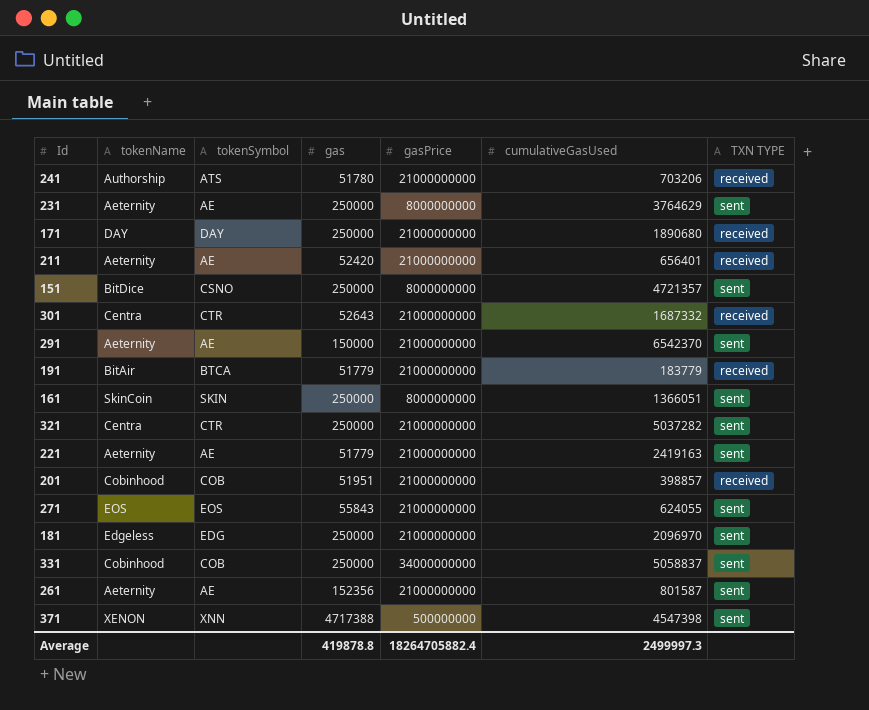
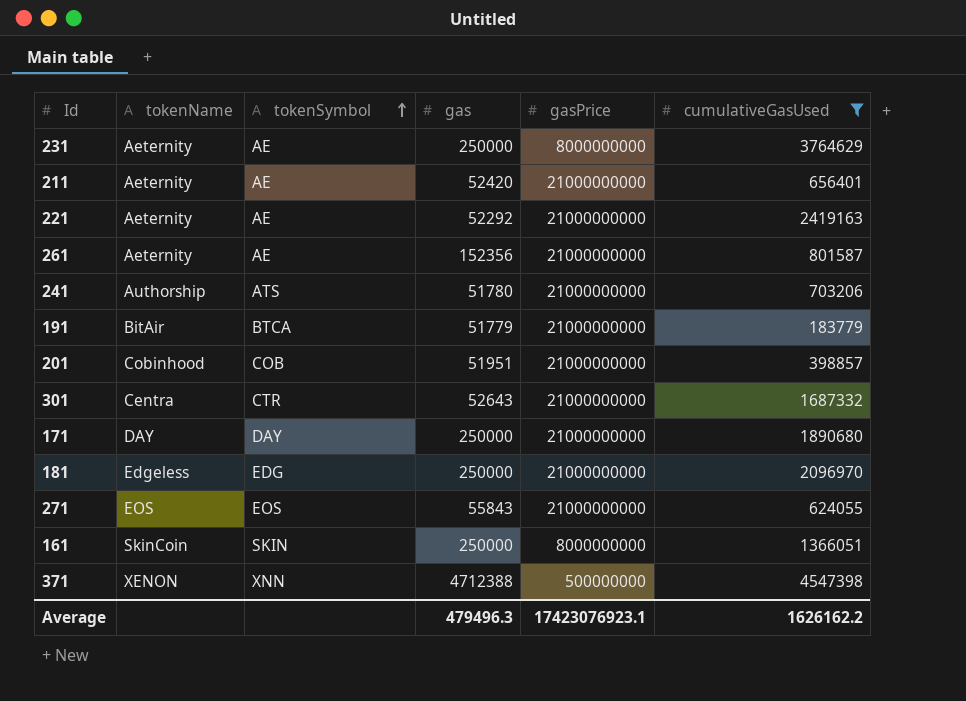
filter: none -> cumulativeGasUsed <= 4547398
row order: none -> tokenSymbol ascending
column TXN TYPE | position: 7 -> none
221 | gas: 51779 -> 52292
371 | gas: 4717388 -> 4712388
Average | gas: 419878.8 -> 479496.3
Average | gasPrice: 18264705882.4 -> 17423076923.1
Average | cumulativeGasUsed: 2499997.3 -> 1626162.2

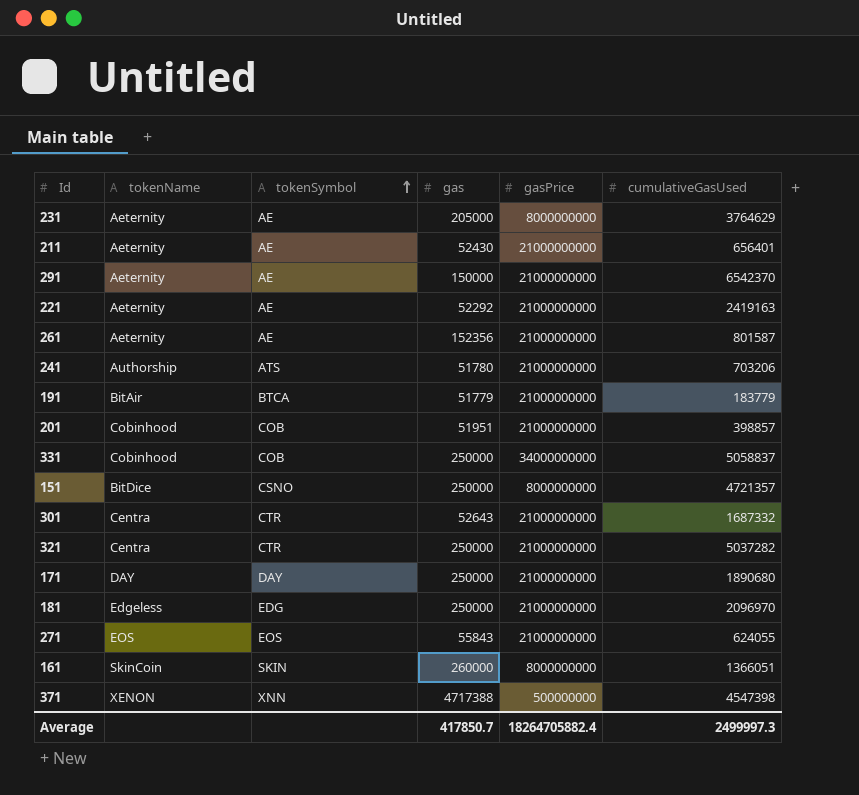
filter: cumulativeGasUsed <= 4547398 -> none
231 | gas: 250000 -> 205000
211 | gas: 52420 -> 52430
161 | gas: 250000 -> 260000
371 | gas: 4712388 -> 4717388
Average | gas: 479496.3 -> 417850.7
Average | gasPrice: 17423076923.1 -> 18264705882.4
Average | cumulativeGasUsed: 1626162.2 -> 2499997.3

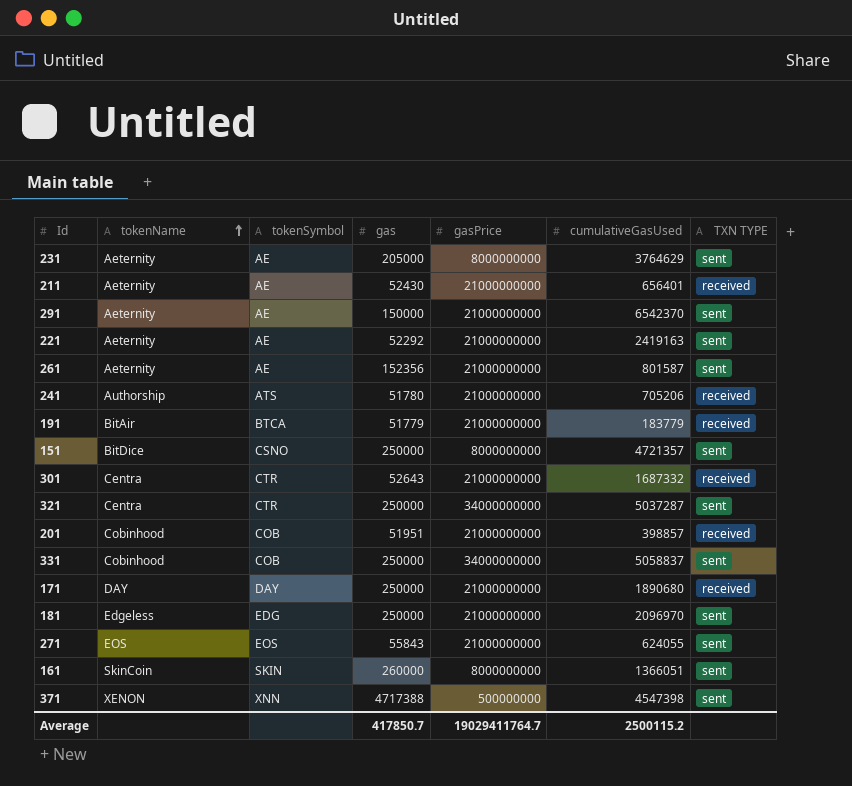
row order: tokenSymbol ascending -> tokenName ascending
column TXN TYPE | position: none -> 7
241 | cumulativeGasUsed: 703206 -> 705206
321 | gasPrice: 21000000000 -> 34000000000
321 | cumulativeGasUsed: 5037282 -> 5037287
Average | gasPrice: 18264705882.4 -> 19029411764.7
Average | cumulativeGasUsed: 2499997.3 -> 2500115.2

